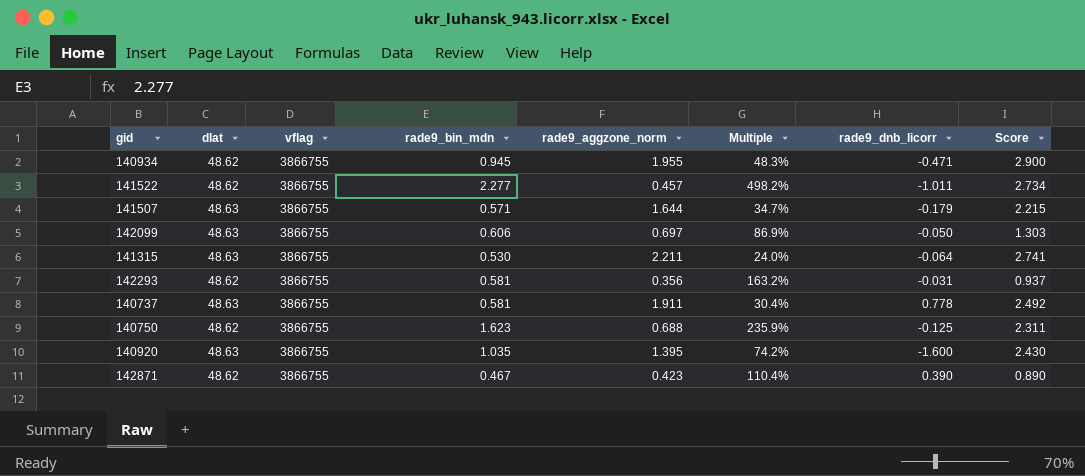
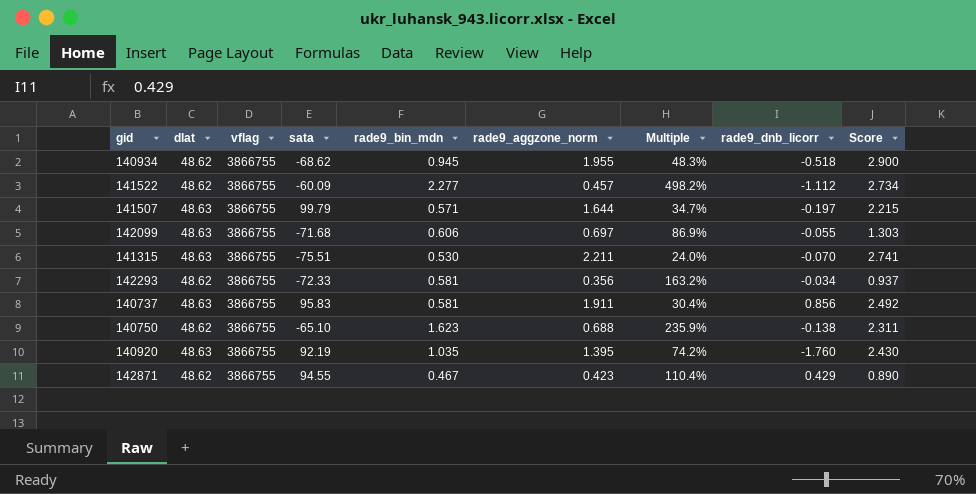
column sata | position: none -> 4
140934 | rade9_dnb_licorr: -0.471 -> -0.518
141522 | rade9_dnb_licorr: -1.011 -> -1.112
141507 | rade9_dnb_licorr: -0.179 -> -0.197
142099 | rade9_dnb_licorr: -0.050 -> -0.055
141315 | rade9_dnb_licorr: -0.064 -> -0.070
142293 | rade9_dnb_licorr: -0.031 -> -0.034
140737 | rade9_dnb_licorr: 0.778 -> 0.856
140750 | rade9_dnb_licorr: -0.125 -> -0.138
140920 | rade9_dnb_licorr: -1.600 -> -1.760
142871 | rade9_dnb_licorr: 0.390 -> 0.429

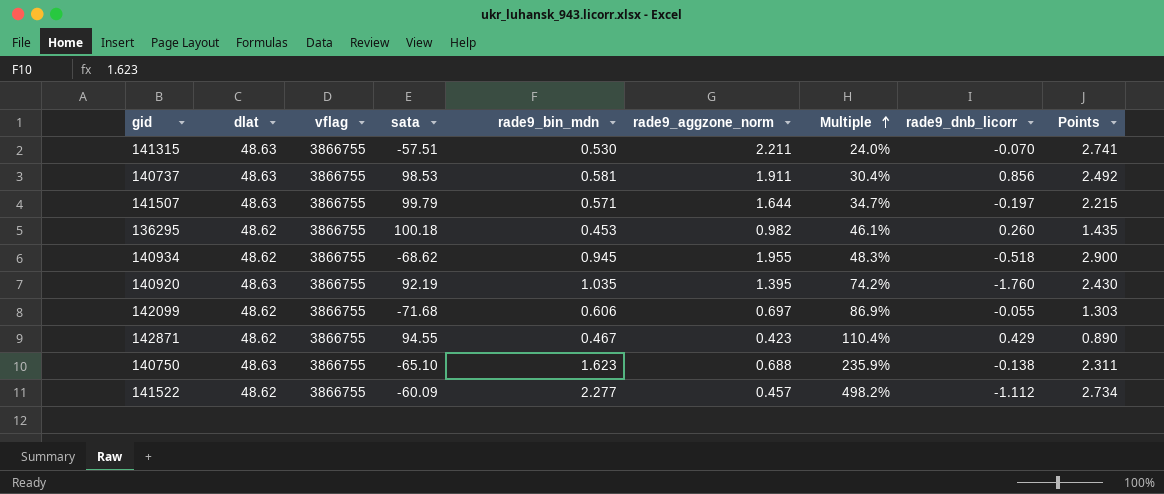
row order: none -> Multiple ascending
column name: Score -> Points
row 142293: 48.62 | 3866755 | -72.33 | 0.581 | 0.356 | 163.2% | -0.034 | 0.937 -> none
141315 | sata: -75.51 -> -57.51
140737 | sata: 95.83 -> 98.53
row 136295: none -> 48.62 | 3866755 | 100.18 | 0.453 | 0.982 | 46.1% | 0.260 | 1.435
142099 | dlat: 48.63 -> 48.62
140750 | dlat: 48.62 -> 48.63

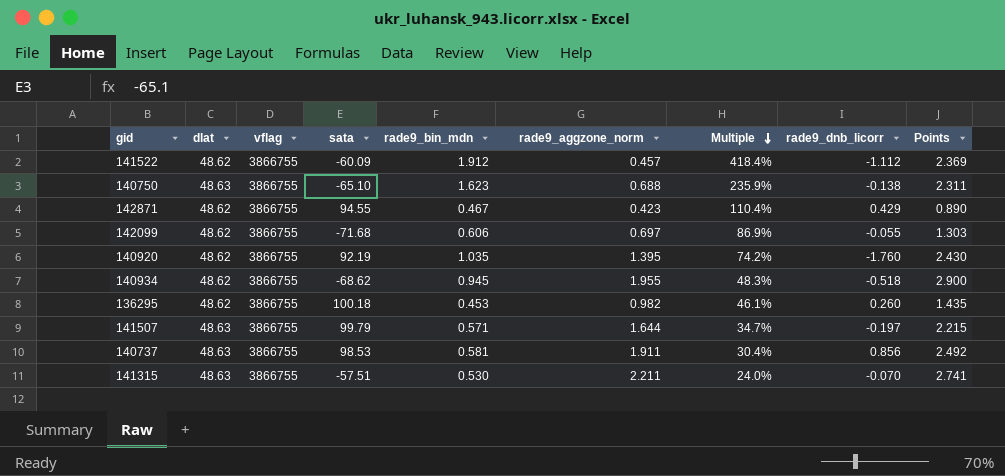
row order: Multiple ascending -> Multiple descending
141522 | rade9_bin_mdn: 2.277 -> 1.912
141522 | Multiple: 498.2% -> 418.4%
141522 | Points: 2.734 -> 2.369
140920 | dlat: 48.63 -> 48.62

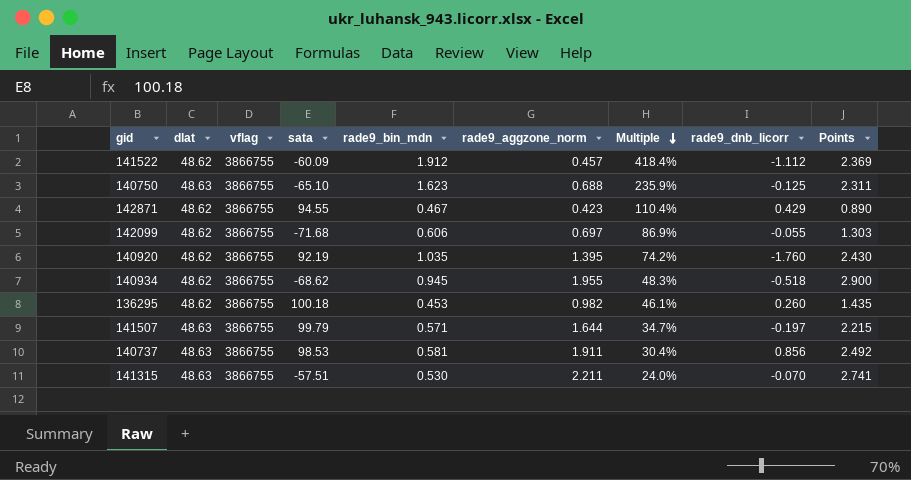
140750 | rade9_dnb_licorr: -0.138 -> -0.125

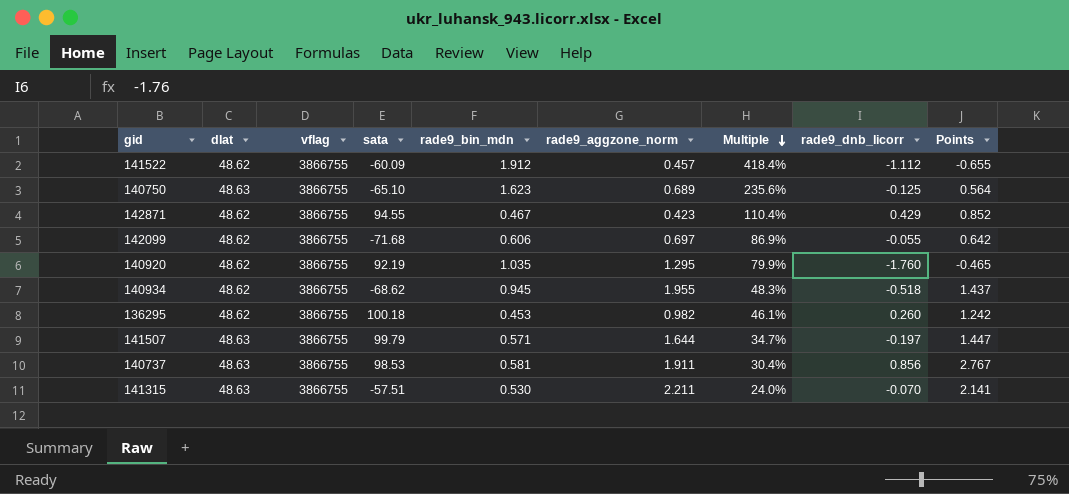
column Points | formula: [rade9_bin_mdn] + [rade9_aggzone_norm] -> [rade9_aggzone_norm] + [rade9_dnb_licorr]
140750 | rade9_aggzone_norm: 0.688 -> 0.689
140750 | Multiple: 235.9% -> 235.6%
140920 | rade9_aggzone_norm: 1.395 -> 1.295
140920 | Multiple: 74.2% -> 79.9%

